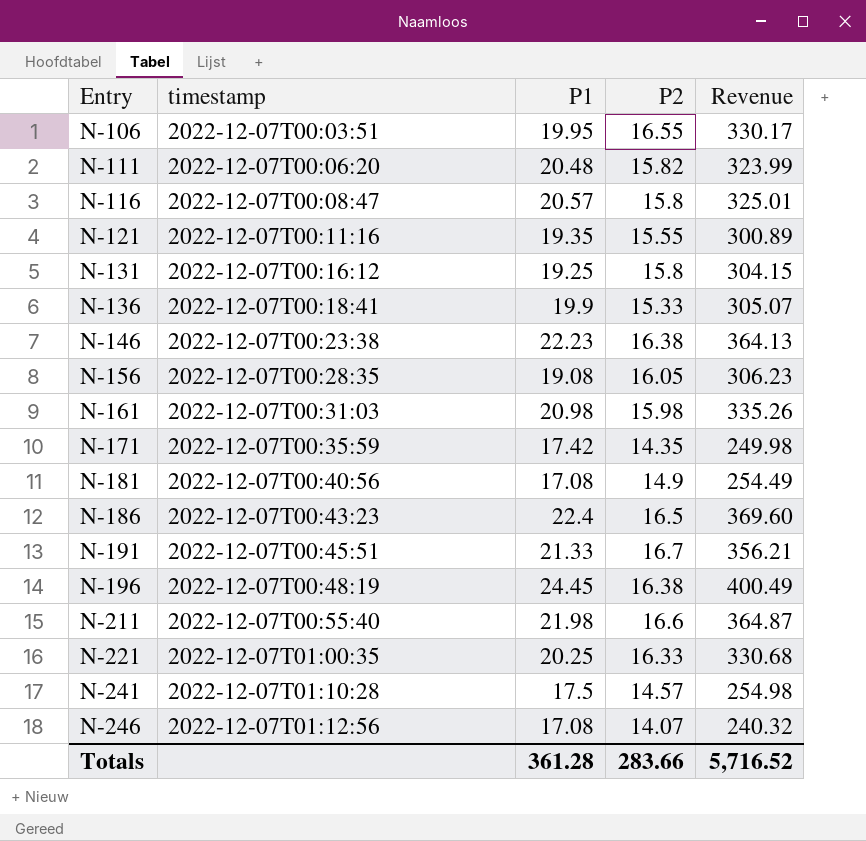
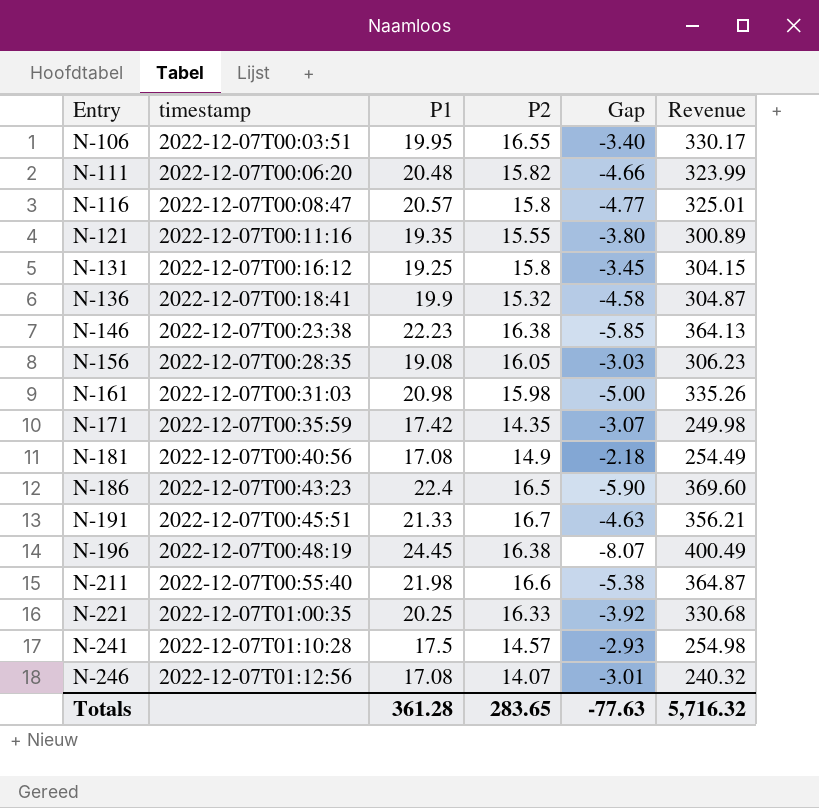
column Gap | formula: none -> [P2] - [P1]
N-136 | P2: 15.33 -> 15.32
N-136 | Revenue: 305.07 -> 304.87
Totals | P2: 283.66 -> 283.65
Totals | Revenue: 5,716.52 -> 5,716.32

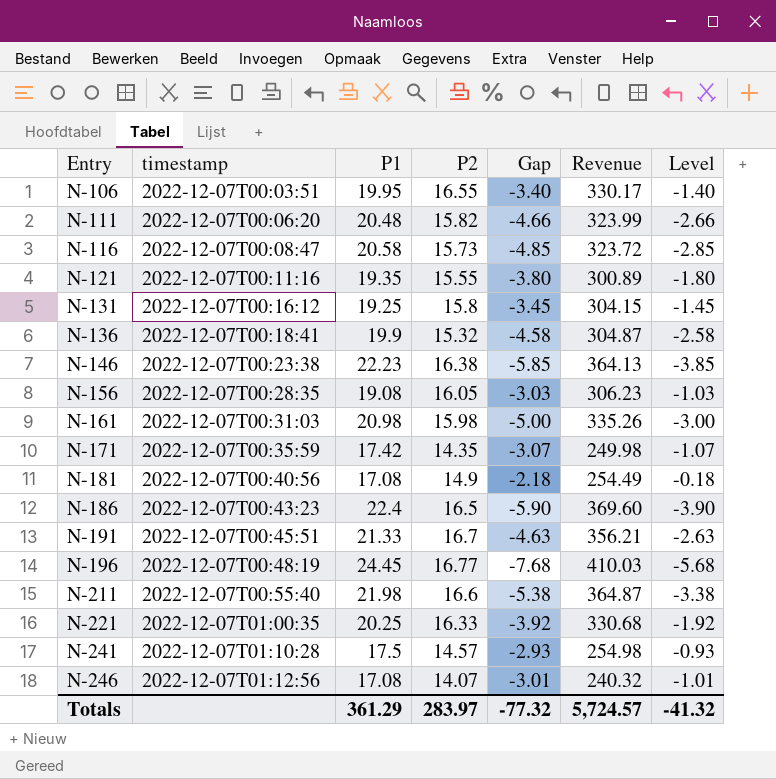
column Level | formula: none -> [Gap] + 2
N-116 | P1: 20.57 -> 20.58
N-116 | P2: 15.8 -> 15.73
N-116 | Gap: -4.77 -> -4.85
N-116 | Revenue: 325.01 -> 323.72
N-196 | P2: 16.38 -> 16.77
N-196 | Gap: -8.07 -> -7.68
N-196 | Revenue: 400.49 -> 410.03
Totals | P1: 361.28 -> 361.29
Totals | P2: 283.65 -> 283.97
Totals | Gap: -77.63 -> -77.32
Totals | Revenue: 5,716.32 -> 5,724.57

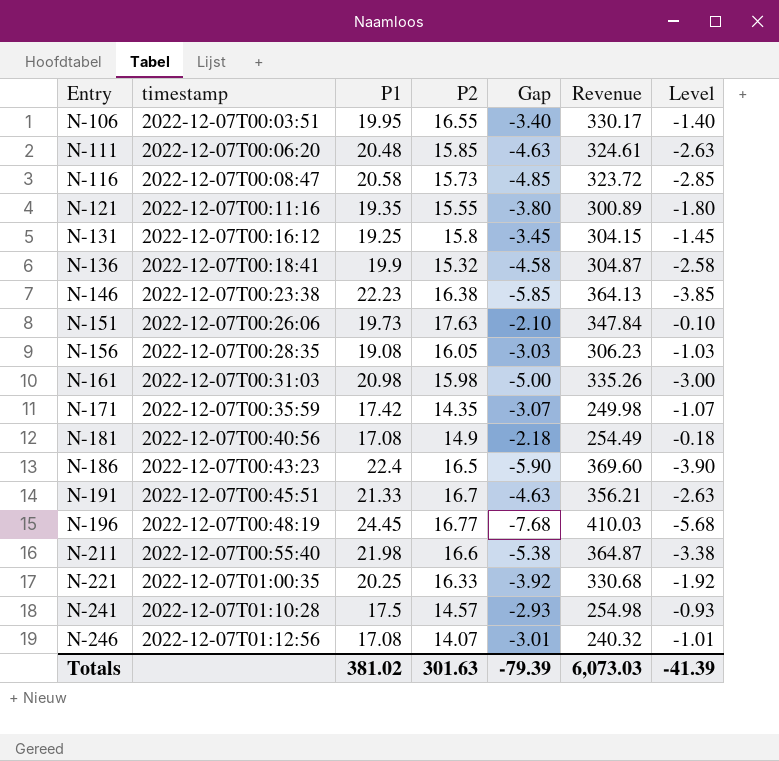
N-111 | P2: 15.82 -> 15.85
N-111 | Gap: -4.66 -> -4.63
N-111 | Revenue: 323.99 -> 324.61
N-111 | Level: -2.66 -> -2.63
row N-151: none -> 2022-12-07T00:26:06 | 19.73 | 17.63 | -2.10 | 347.84 | -0.10
Totals | P1: 361.29 -> 381.02
Totals | P2: 283.97 -> 301.63
Totals | Gap: -77.32 -> -79.39
Totals | Revenue: 5,724.57 -> 6,073.03
Totals | Level: -41.32 -> -41.39

